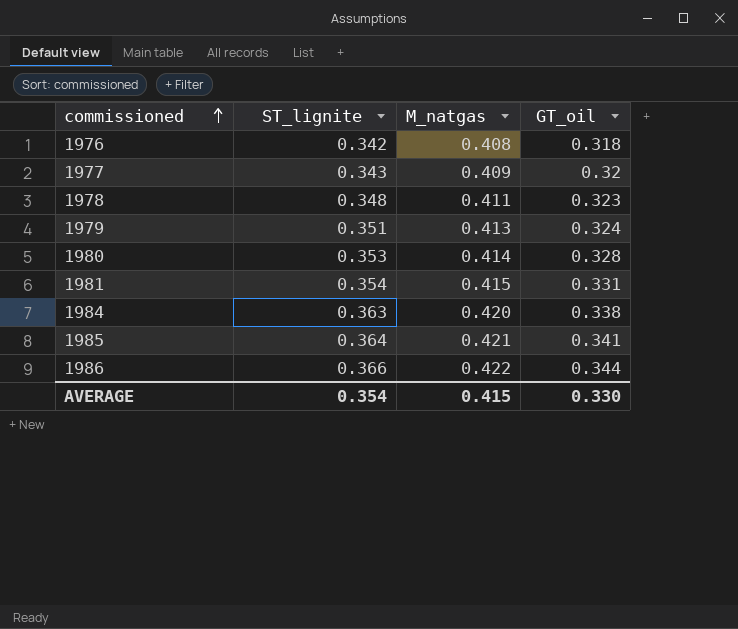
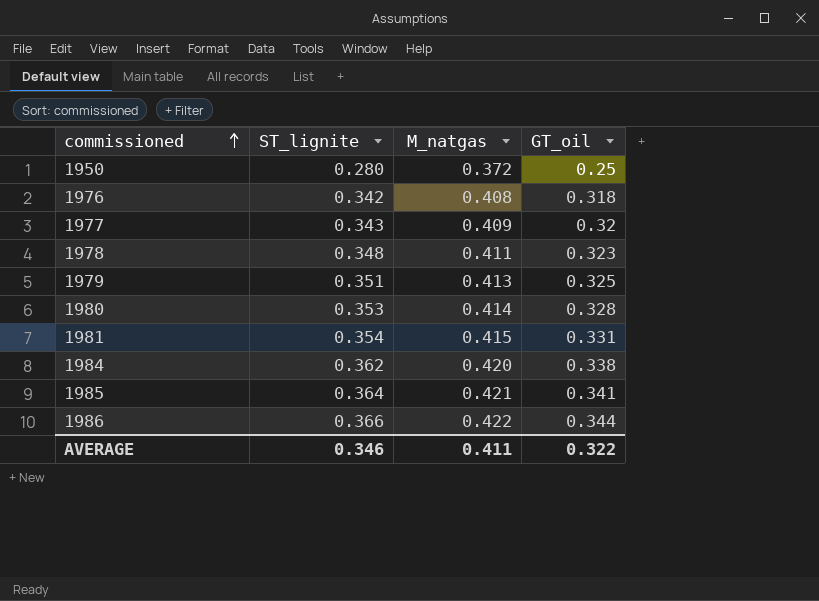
row 1950: none -> 0.280 | 0.372 | 0.25
1979 | GT_oil: 0.324 -> 0.325
1984 | ST_lignite: 0.363 -> 0.362
AVERAGE | ST_lignite: 0.354 -> 0.346
AVERAGE | M_natgas: 0.415 -> 0.411
AVERAGE | GT_oil: 0.330 -> 0.322

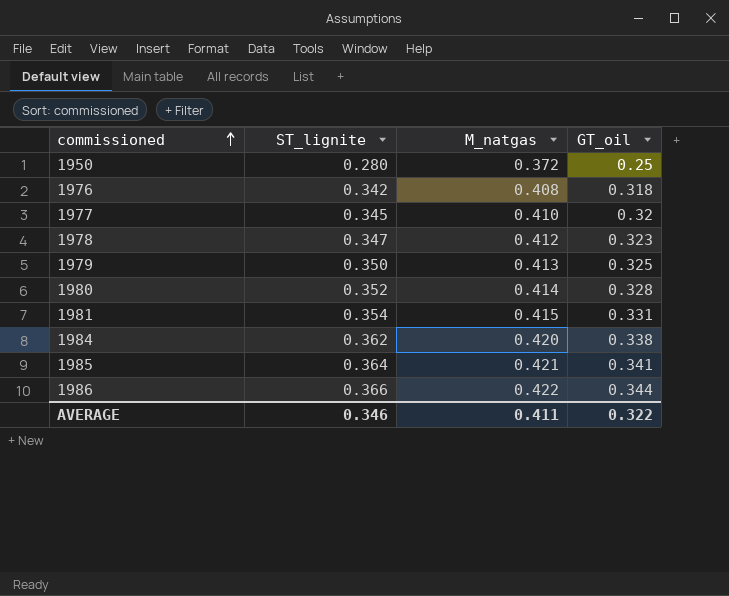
1977 | ST_lignite: 0.343 -> 0.345
1977 | M_natgas: 0.409 -> 0.410
1978 | ST_lignite: 0.348 -> 0.347
1978 | M_natgas: 0.411 -> 0.412
1979 | ST_lignite: 0.351 -> 0.350
1980 | ST_lignite: 0.353 -> 0.352

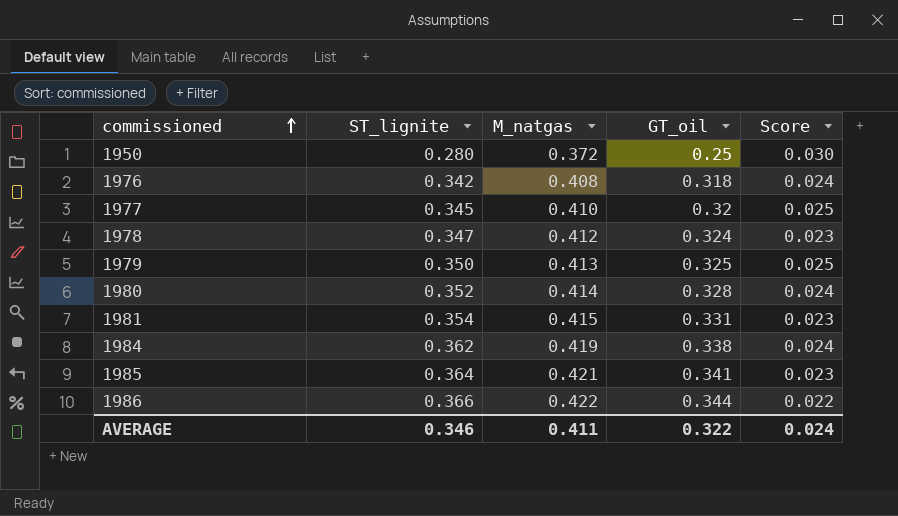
column Score | formula: none -> [ST_lignite] - [GT_oil]
1978 | GT_oil: 0.323 -> 0.324
1984 | M_natgas: 0.420 -> 0.419

